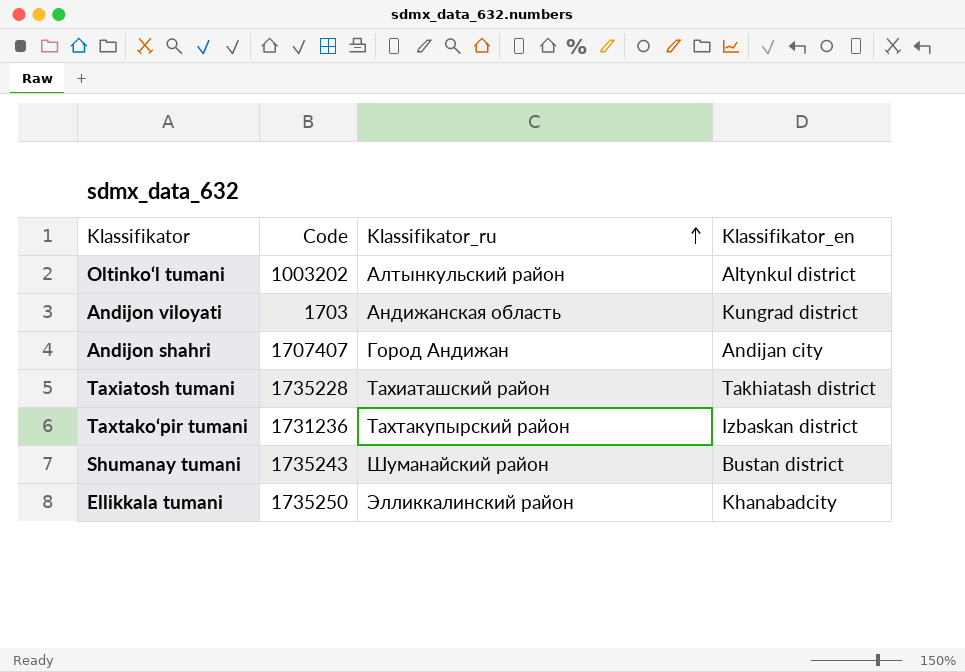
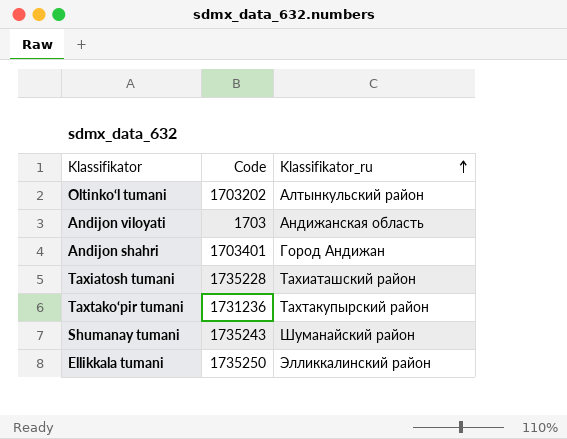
column Klassifikator_en | position: 4 -> none
Oltinko‘l tumani | Code: 1003202 -> 1703202
Andijon shahri | Code: 1707407 -> 1703401

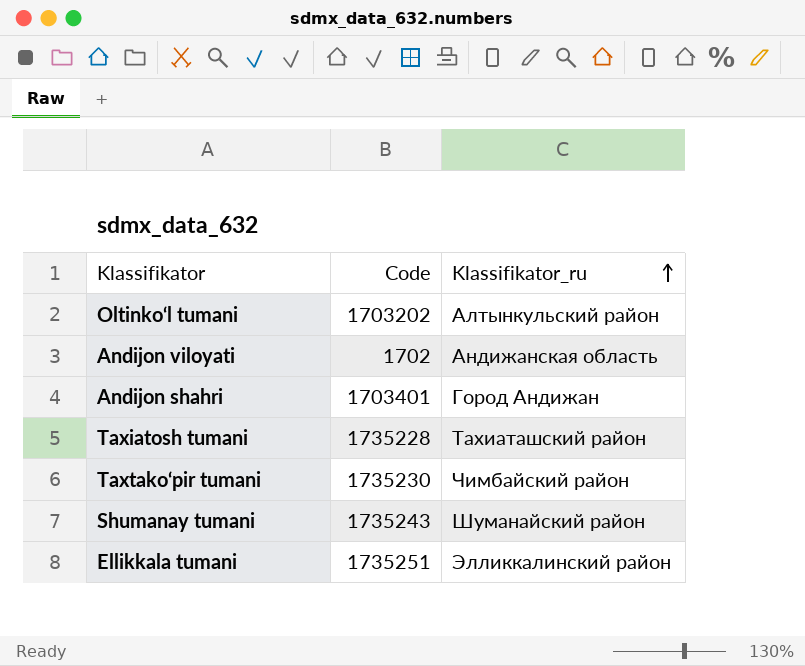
Andijon viloyati | Code: 1703 -> 1702
Taxtako‘pir tumani | Code: 1731236 -> 1735230
Taxtako‘pir tumani | Klassifikator_ru: Тахтакупырский район -> Чимбайский район
Ellikkala tumani | Code: 1735250 -> 1735251

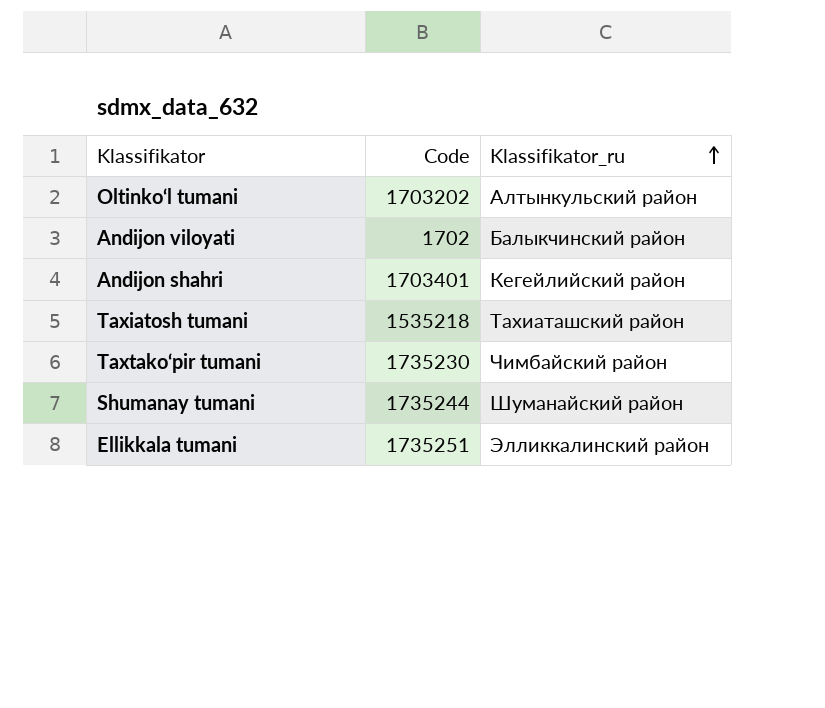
Andijon viloyati | Klassifikator_ru: Андижанская область -> Балыкчинский район
Andijon shahri | Klassifikator_ru: Город Андижан -> Кегейлийский район
Taxiatosh tumani | Code: 1735228 -> 1535218
Shumanay tumani | Code: 1735243 -> 1735244

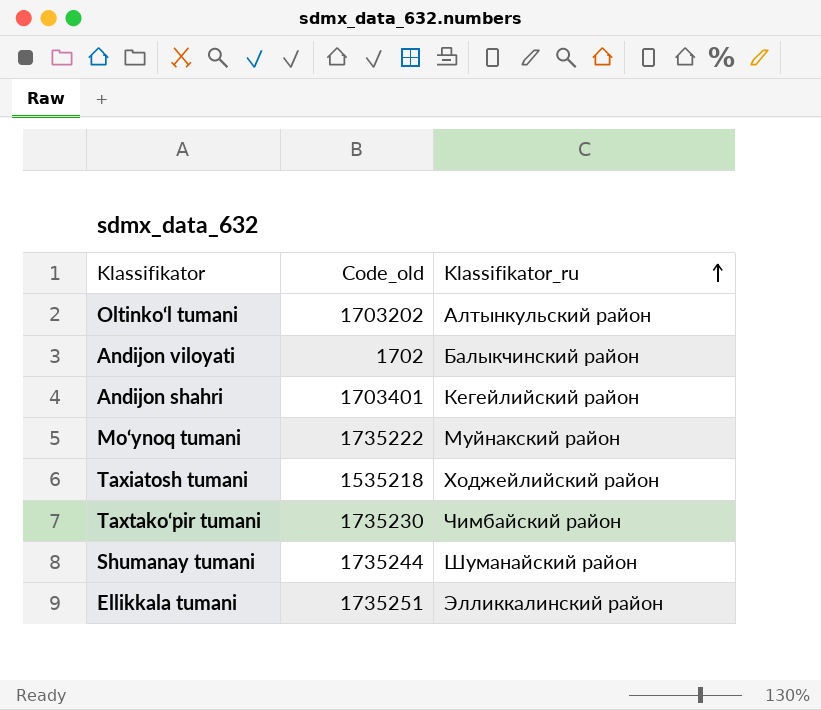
column name: Code -> Code_old
row Mo‘ynoq tumani: none -> 1735222 | Муйнакский район
Taxiatosh tumani | Klassifikator_ru: Тахиаташский район -> Ходжейлийский район

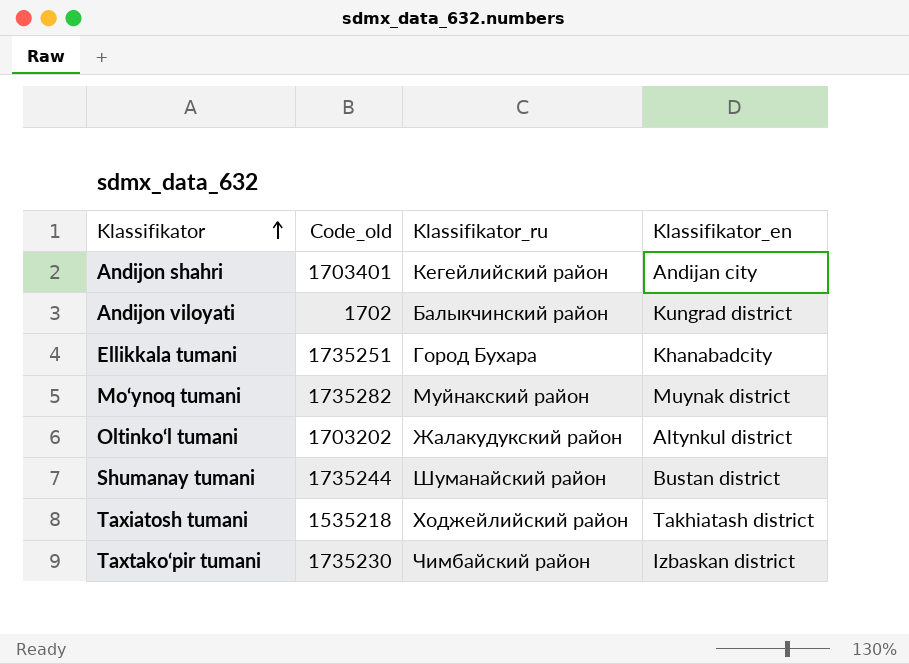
row order: Klassifikator_ru ascending -> Klassifikator ascending
column Klassifikator_en | position: none -> 4
Ellikkala tumani | Klassifikator_ru: Элликкалинский район -> Город Бухара
Mo‘ynoq tumani | Code_old: 1735222 -> 1735282
Oltinko‘l tumani | Klassifikator_ru: Алтынкульский район -> Жалакудукский район

